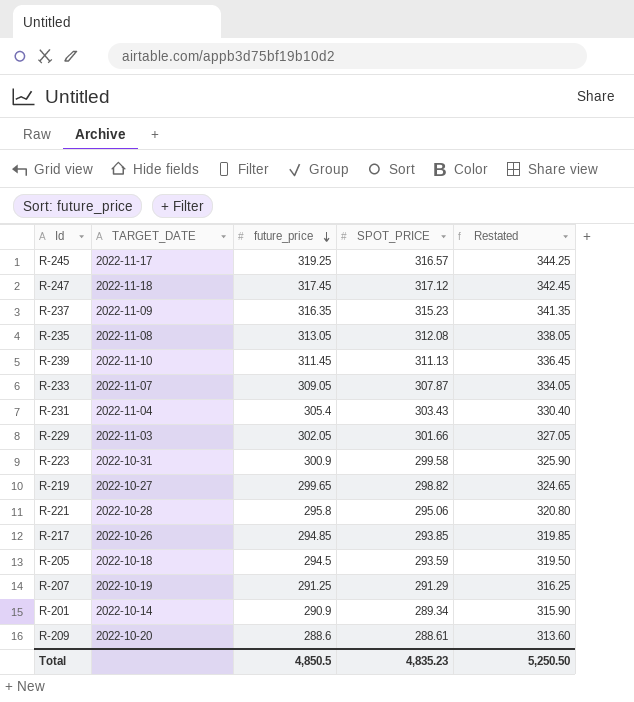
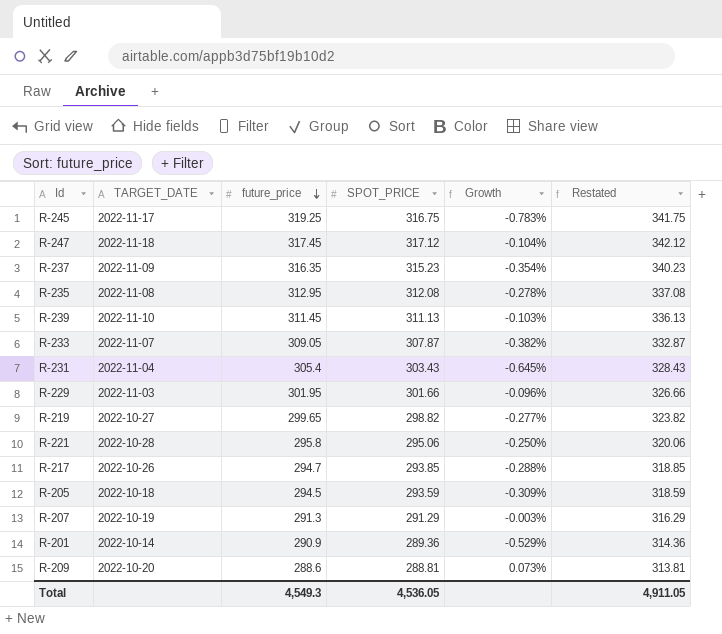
column Growth | formula: none -> ([SPOT_PRICE] - [future_price]) / [future_price]
column Restated | formula: [future_price] + 25 -> [SPOT_PRICE] + 25
row R-223: 2022-10-31 | 300.9 | 299.58 | 325.90 -> none
R-245 | SPOT_PRICE: 316.57 -> 316.75
R-235 | future_price: 313.05 -> 312.95
R-229 | future_price: 302.05 -> 301.95
R-217 | future_price: 294.85 -> 294.7
R-207 | future_price: 291.25 -> 291.3
R-201 | SPOT_PRICE: 289.34 -> 289.36
R-209 | SPOT_PRICE: 288.61 -> 288.81
Total | future_price: 4,850.5 -> 4,549.3
Total | SPOT_PRICE: 4,835.23 -> 4,536.05
Total | Restated: 5,250.50 -> 4,911.05

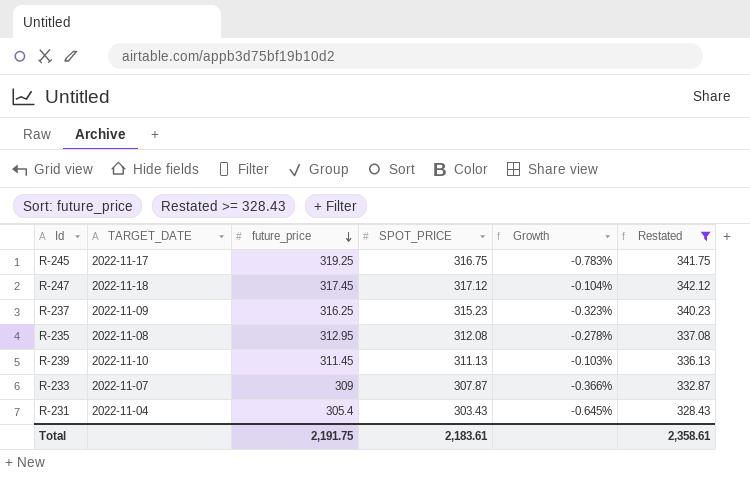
filter: none -> Restated >= 328.43
R-237 | future_price: 316.35 -> 316.25
R-237 | Growth: -0.354% -> -0.323%
R-233 | future_price: 309.05 -> 309
R-233 | Growth: -0.382% -> -0.366%
Total | future_price: 4,549.3 -> 2,191.75
Total | SPOT_PRICE: 4,536.05 -> 2,183.61
Total | Restated: 4,911.05 -> 2,358.61

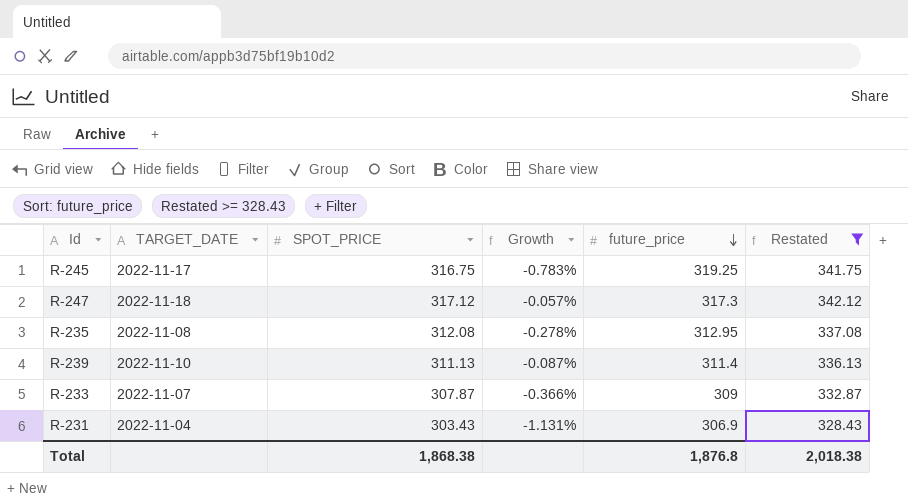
column future_price | position: 3 -> 5
row R-237: 2022-11-09 | 316.25 | 315.23 | -0.323% | 340.23 -> none
R-247 | Growth: -0.104% -> -0.057%
R-247 | future_price: 317.45 -> 317.3
R-239 | Growth: -0.103% -> -0.087%
R-239 | future_price: 311.45 -> 311.4
R-231 | Growth: -0.645% -> -1.131%
R-231 | future_price: 305.4 -> 306.9
Total | SPOT_PRICE: 2,183.61 -> 1,868.38
Total | future_price: 2,191.75 -> 1,876.8
Total | Restated: 2,358.61 -> 2,018.38

